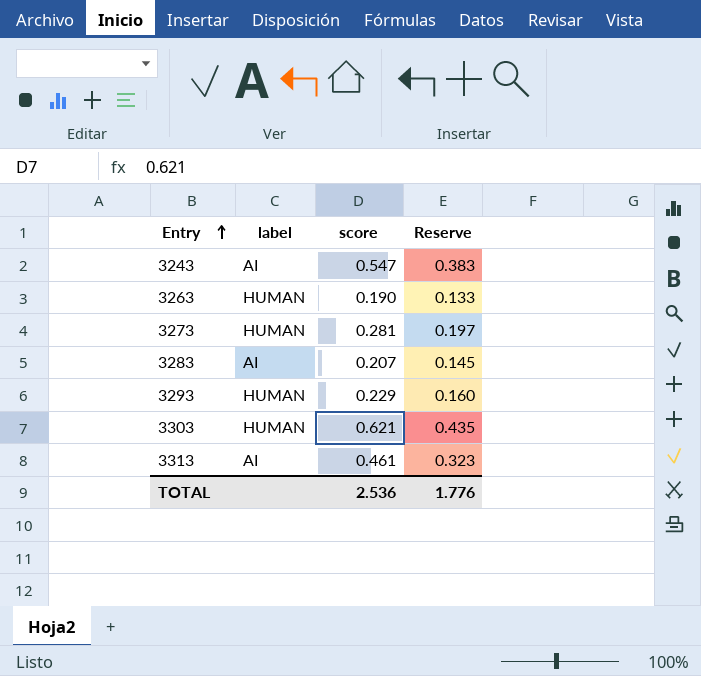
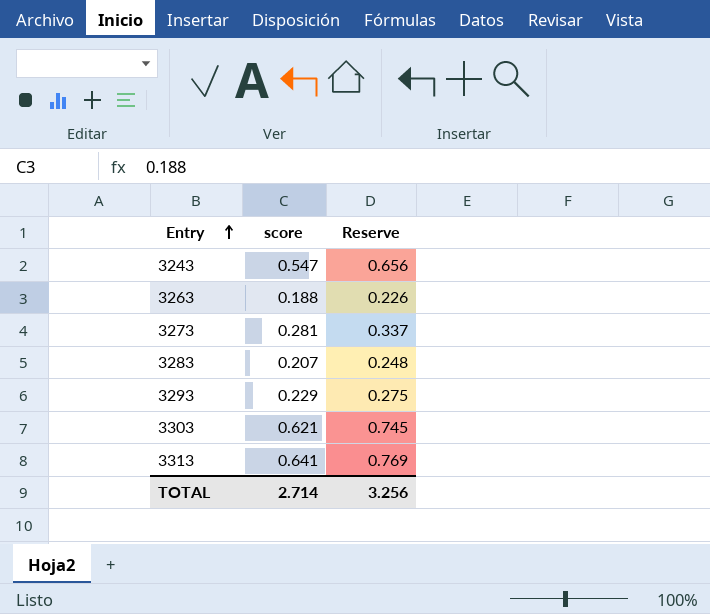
column label | position: 2 -> none
column Reserve | formula: [score] * 0.7 -> [score] * 1.2
3263 | score: 0.190 -> 0.188
3313 | score: 0.461 -> 0.641
TOTAL | score: 2.536 -> 2.714
TOTAL | Reserve: 1.776 -> 3.256

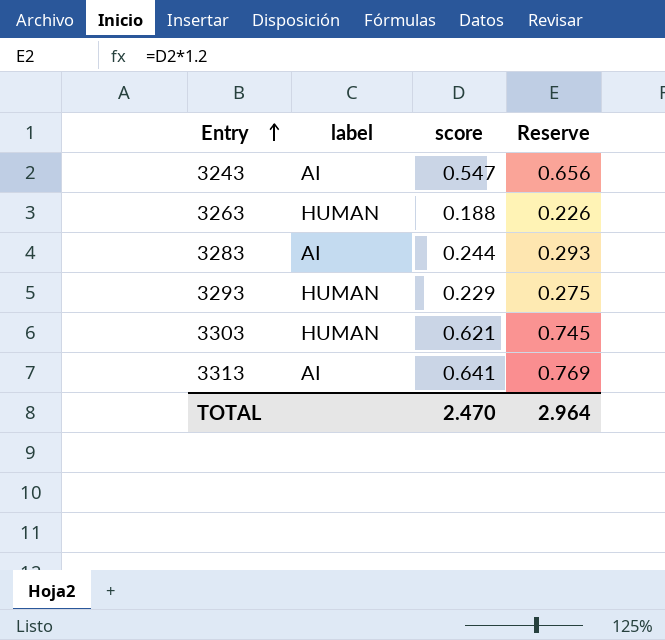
column label | position: none -> 2
row 3273: 0.281 | 0.337 -> none
3283 | score: 0.207 -> 0.244
3283 | Reserve: 0.248 -> 0.293
TOTAL | score: 2.714 -> 2.470
TOTAL | Reserve: 3.256 -> 2.964

